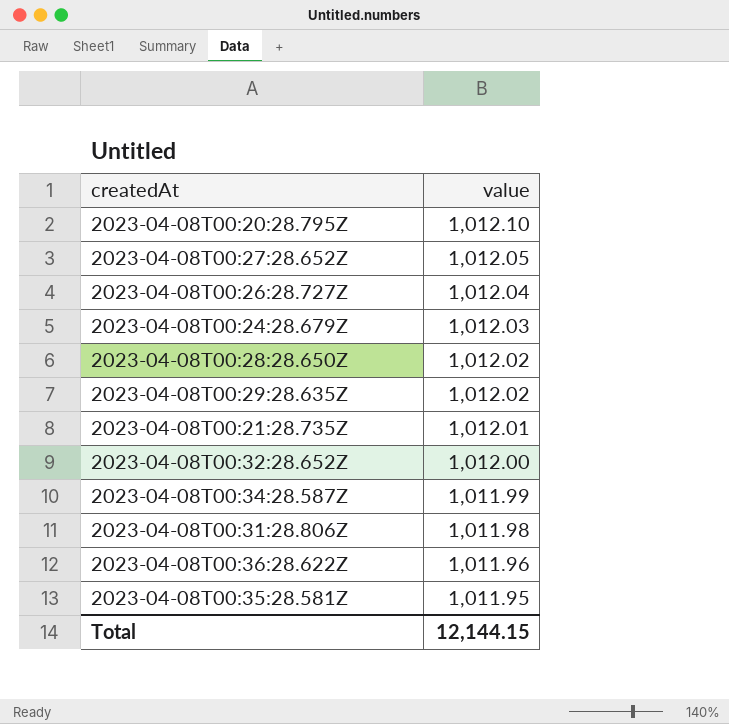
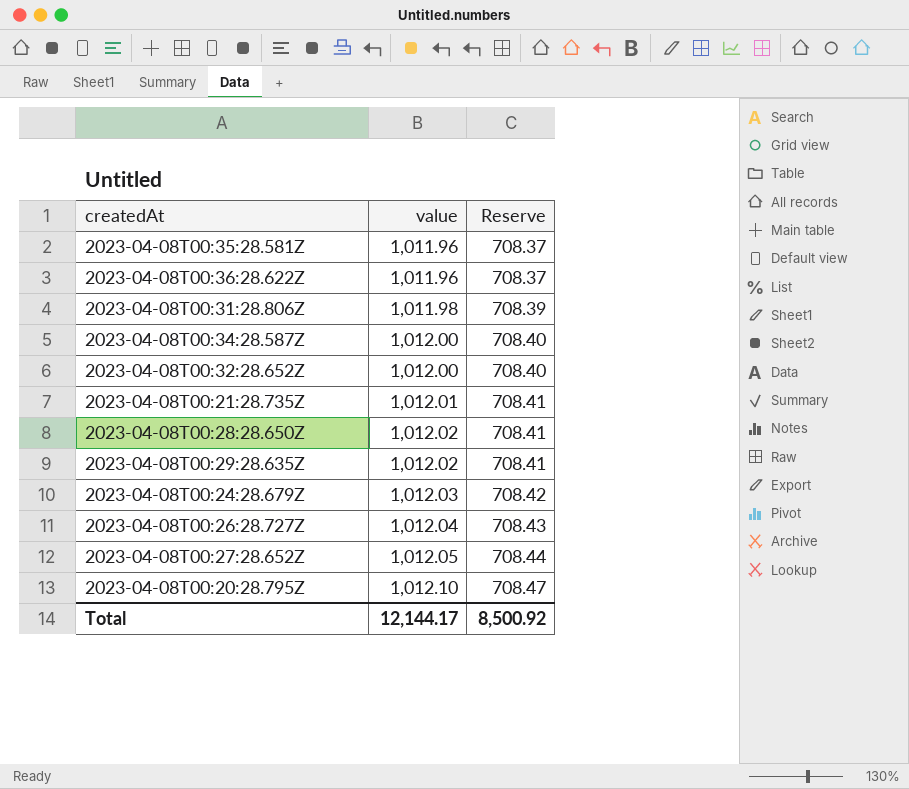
row order: value descending -> value ascending
column Reserve | formula: none -> [value] * 0.7
2023-04-08T00:35:28.581Z | value: 1,011.95 -> 1,011.96
2023-04-08T00:34:28.587Z | value: 1,011.99 -> 1,012.00
Total | value: 12,144.15 -> 12,144.17

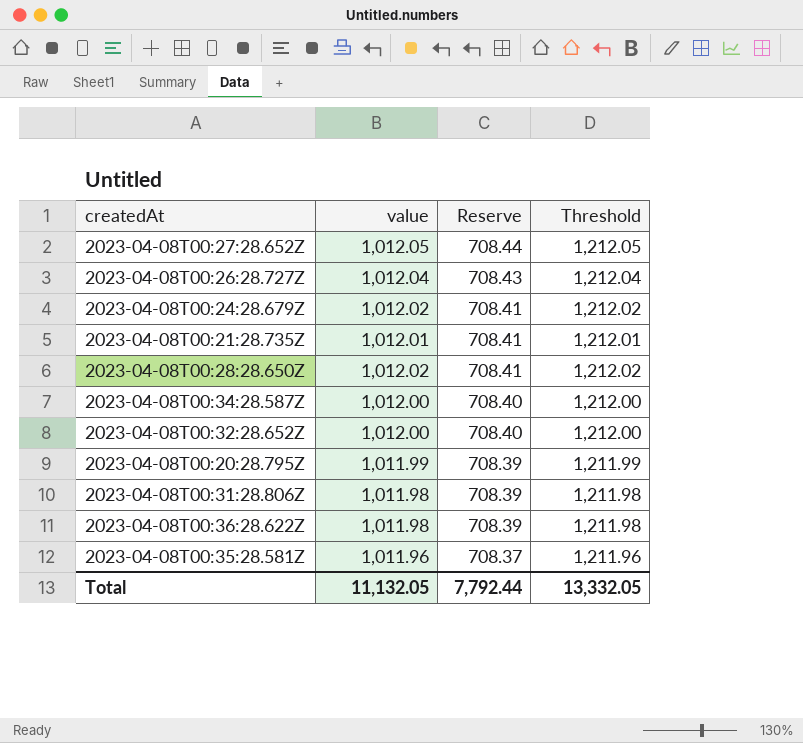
row order: value ascending -> Reserve descending
column Threshold | formula: none -> [value] + 200
row 2023-04-08T00:29:28.635Z: 1,012.02 | 708.41 -> none
2023-04-08T00:24:28.679Z | value: 1,012.03 -> 1,012.02
2023-04-08T00:24:28.679Z | Reserve: 708.42 -> 708.41
2023-04-08T00:20:28.795Z | value: 1,012.10 -> 1,011.99
2023-04-08T00:20:28.795Z | Reserve: 708.47 -> 708.39
2023-04-08T00:36:28.622Z | value: 1,011.96 -> 1,011.98
2023-04-08T00:36:28.622Z | Reserve: 708.37 -> 708.39
Total | value: 12,144.17 -> 11,132.05
Total | Reserve: 8,500.92 -> 7,792.44

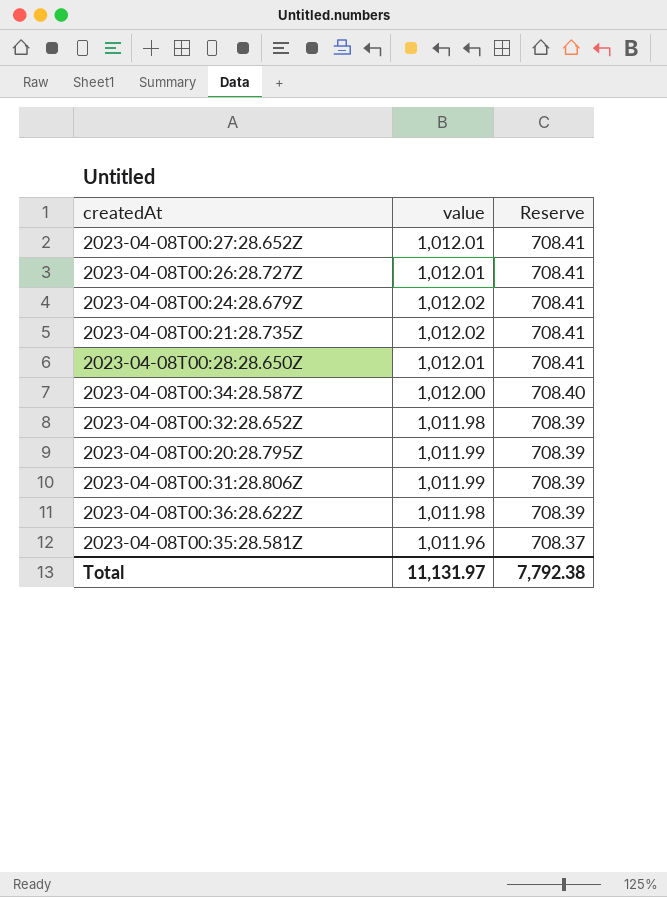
column Threshold | formula: [value] + 200 -> none
2023-04-08T00:27:28.652Z | value: 1,012.05 -> 1,012.01
2023-04-08T00:27:28.652Z | Reserve: 708.44 -> 708.41
2023-04-08T00:26:28.727Z | value: 1,012.04 -> 1,012.01
2023-04-08T00:26:28.727Z | Reserve: 708.43 -> 708.41
2023-04-08T00:21:28.735Z | value: 1,012.01 -> 1,012.02
2023-04-08T00:28:28.650Z | value: 1,012.02 -> 1,012.01
2023-04-08T00:32:28.652Z | value: 1,012.00 -> 1,011.98
2023-04-08T00:32:28.652Z | Reserve: 708.40 -> 708.39
2023-04-08T00:31:28.806Z | value: 1,011.98 -> 1,011.99
Total | value: 11,132.05 -> 11,131.97
Total | Reserve: 7,792.44 -> 7,792.38

